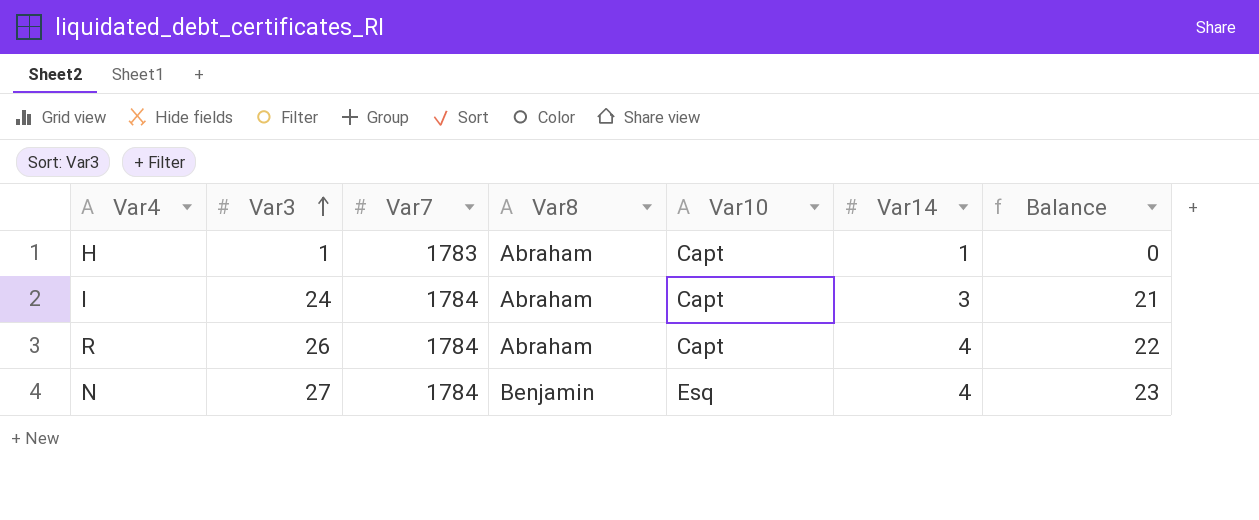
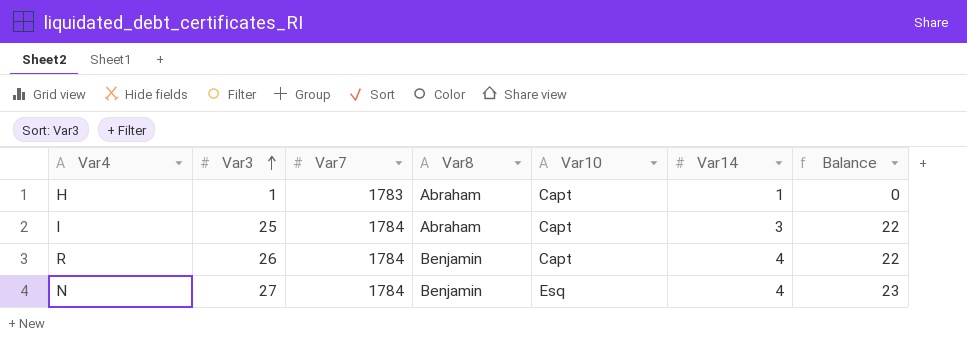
I | Var3: 24 -> 25
I | Balance: 21 -> 22
R | Var8: Abraham -> Benjamin

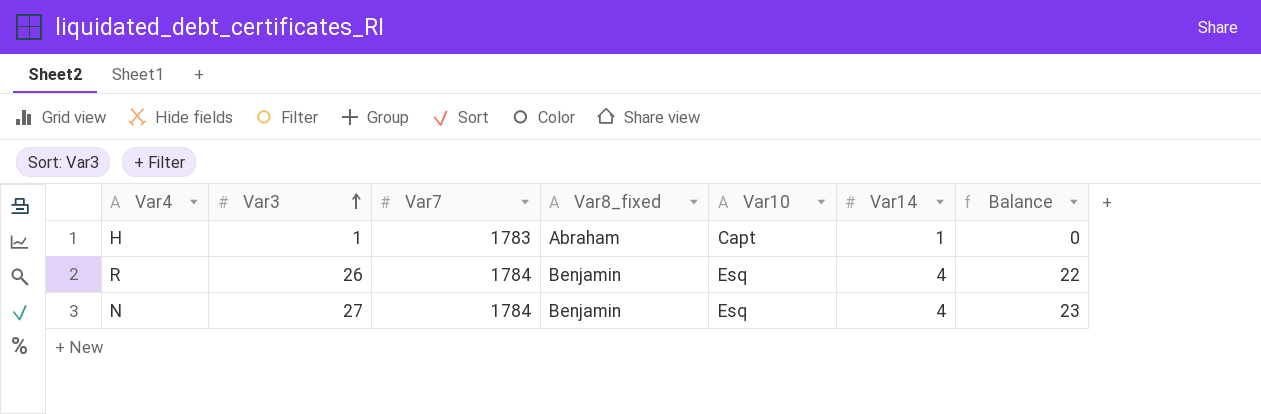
column name: Var8 -> Var8_fixed
row I: 25 | 1784 | Abraham | Capt | 3 | 22 -> none
R | Var10: Capt -> Esq

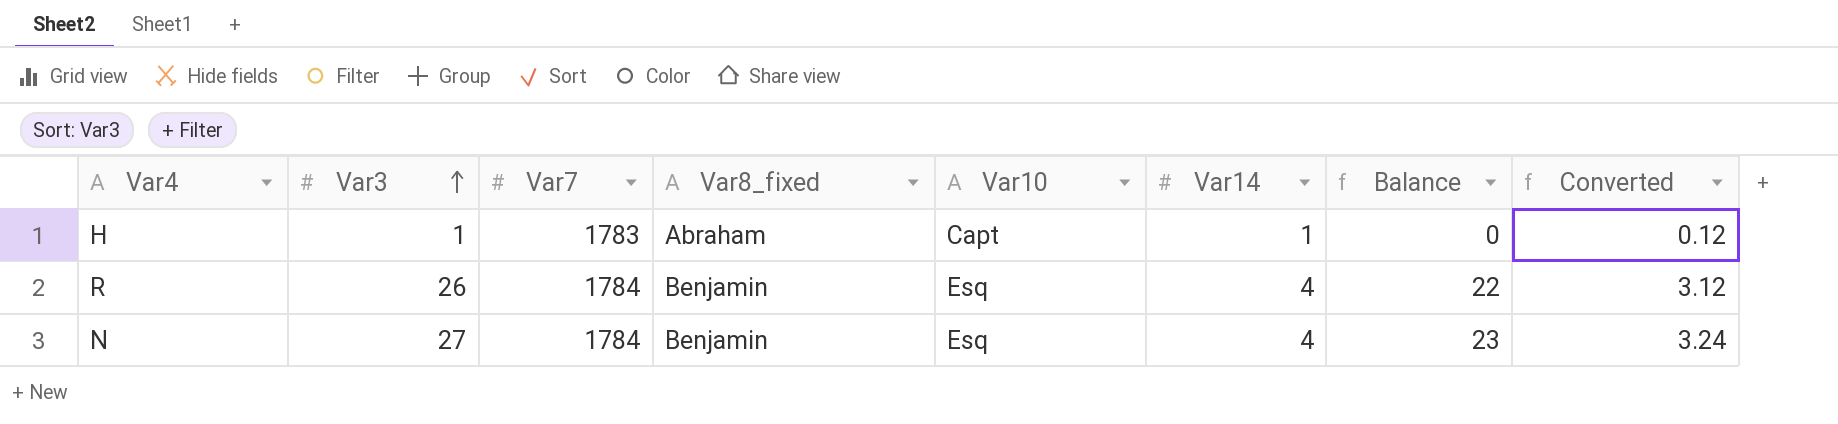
column Converted | formula: none -> [Var3] * 0.12

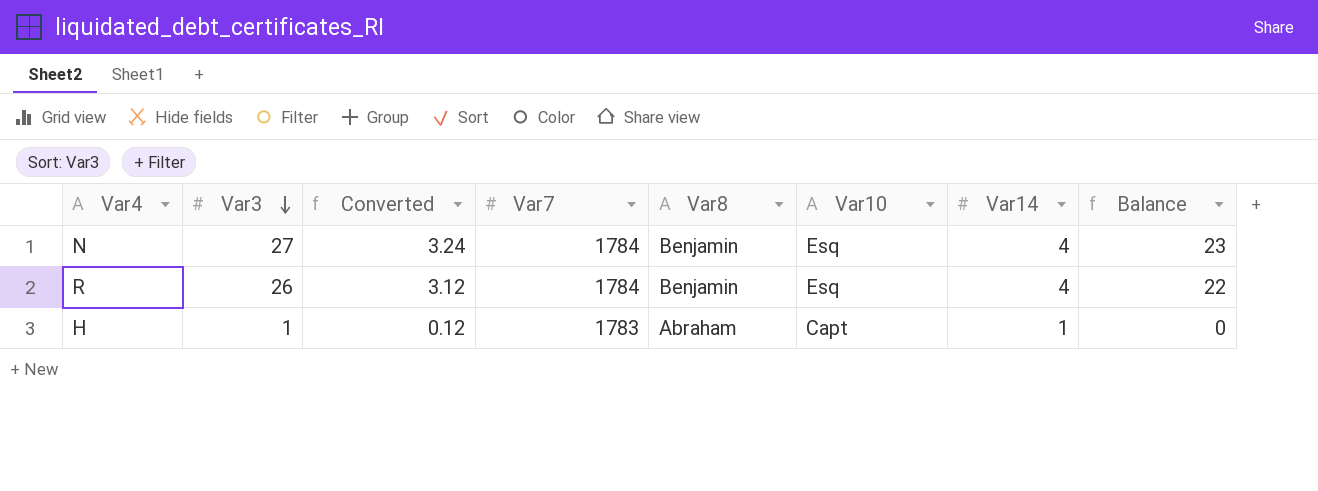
row order: Var3 ascending -> Var3 descending
column Converted | position: 8 -> 3
column name: Var8_fixed -> Var8

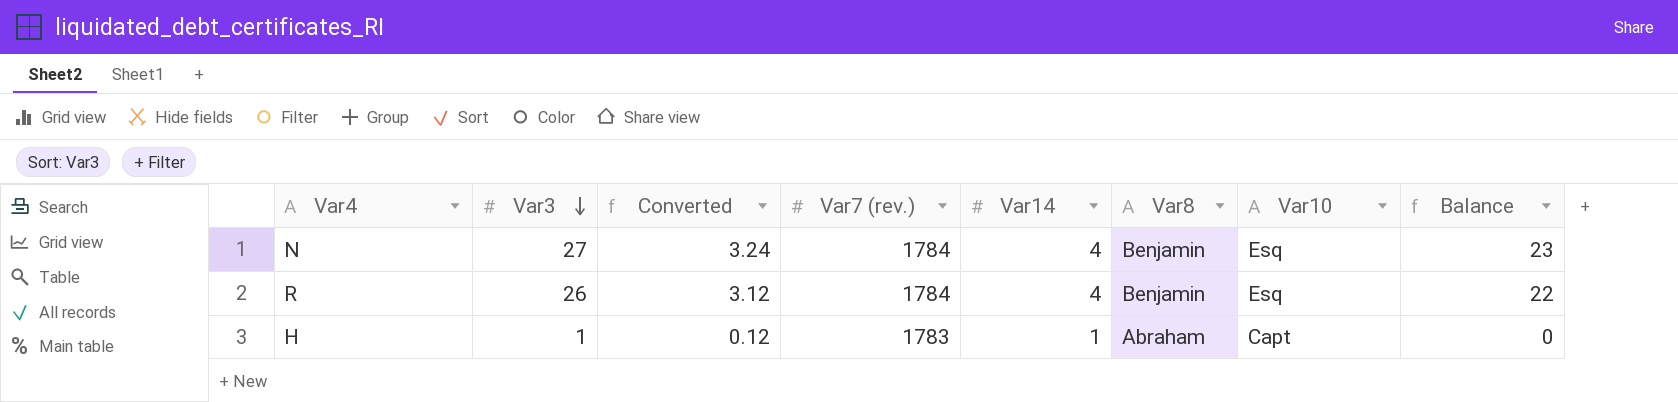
column name: Var7 -> Var7 (rev.)
column Var14 | position: 7 -> 5

